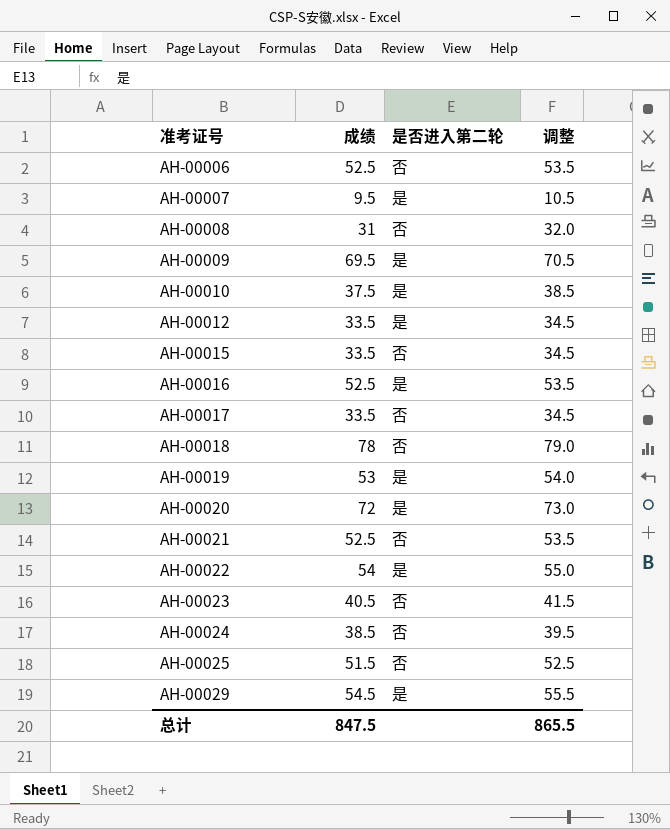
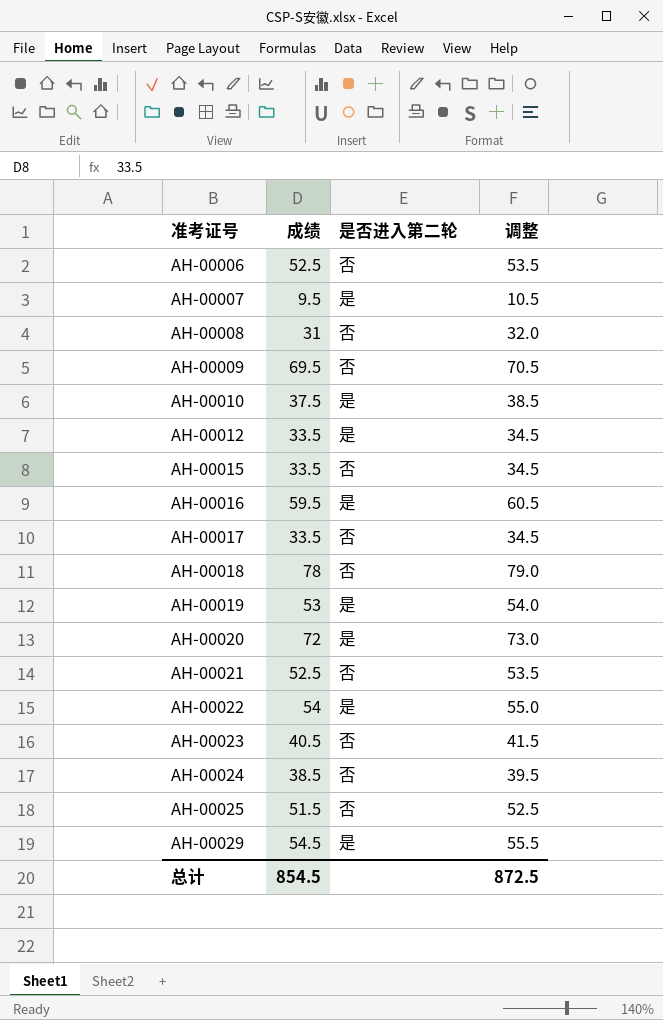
AH-00009 | 是否进入第二轮: 是 -> 否
AH-00016 | 成绩: 52.5 -> 59.5
AH-00016 | 调整: 53.5 -> 60.5
总计 | 成绩: 847.5 -> 854.5
总计 | 调整: 865.5 -> 872.5

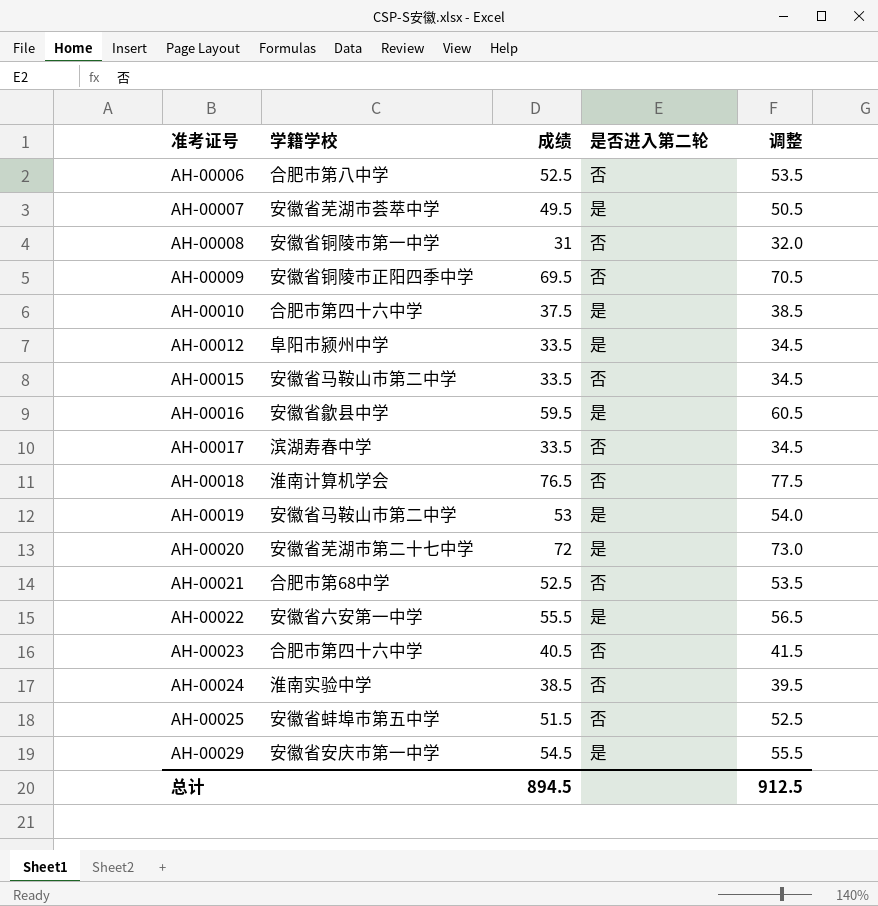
column 学籍学校 | position: none -> 2
AH-00007 | 成绩: 9.5 -> 49.5
AH-00007 | 调整: 10.5 -> 50.5
AH-00018 | 成绩: 78 -> 76.5
AH-00018 | 调整: 79.0 -> 77.5
AH-00022 | 成绩: 54 -> 55.5
AH-00022 | 调整: 55.0 -> 56.5
总计 | 成绩: 854.5 -> 894.5
总计 | 调整: 872.5 -> 912.5

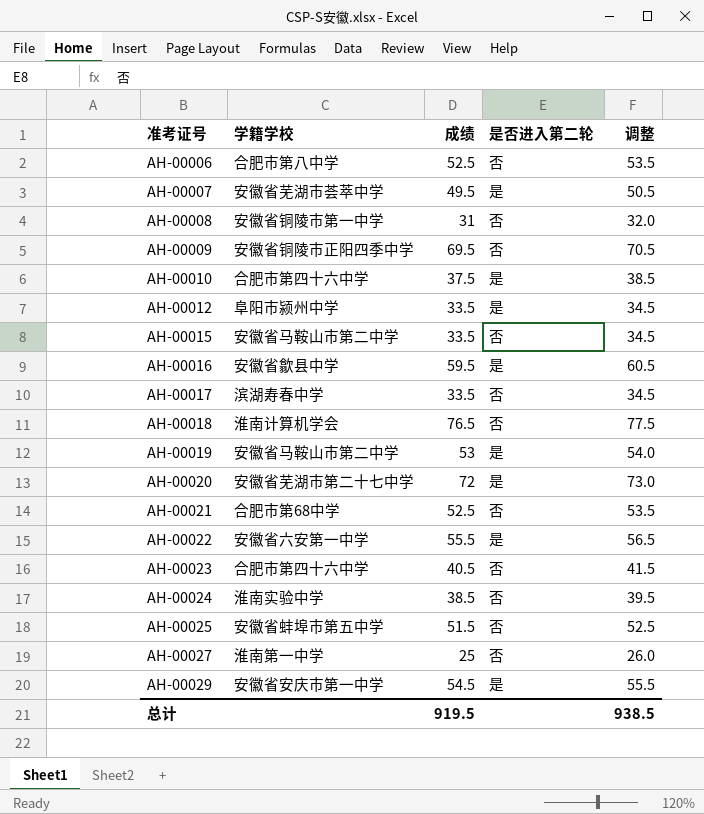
row AH-00027: none -> 淮南第一中学 | 25 | 否 | 26.0
总计 | 成绩: 894.5 -> 919.5
总计 | 调整: 912.5 -> 938.5

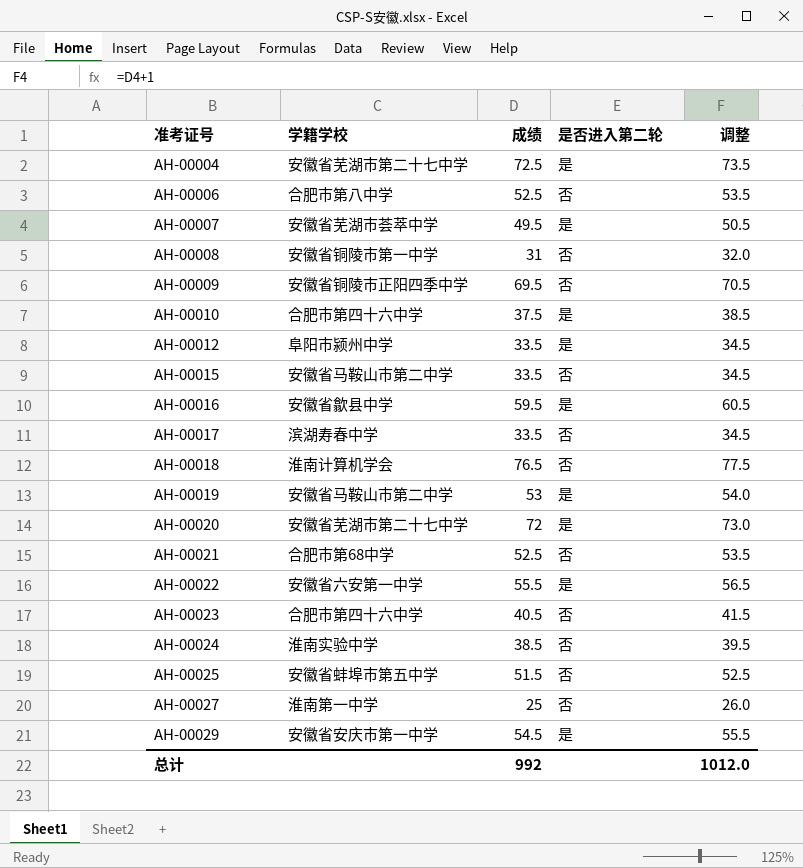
row AH-00004: none -> 安徽省芜湖市第二十七中学 | 72.5 | 是 | 73.5
总计 | 成绩: 919.5 -> 992
总计 | 调整: 938.5 -> 1012.0

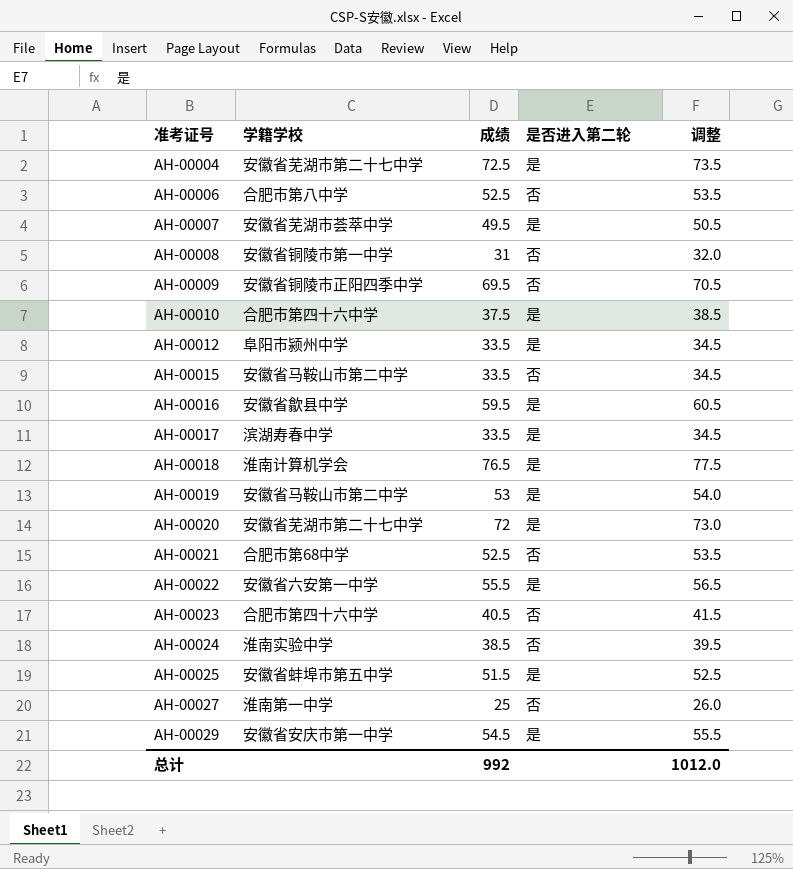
AH-00017 | 是否进入第二轮: 否 -> 是
AH-00018 | 是否进入第二轮: 否 -> 是
AH-00025 | 是否进入第二轮: 否 -> 是

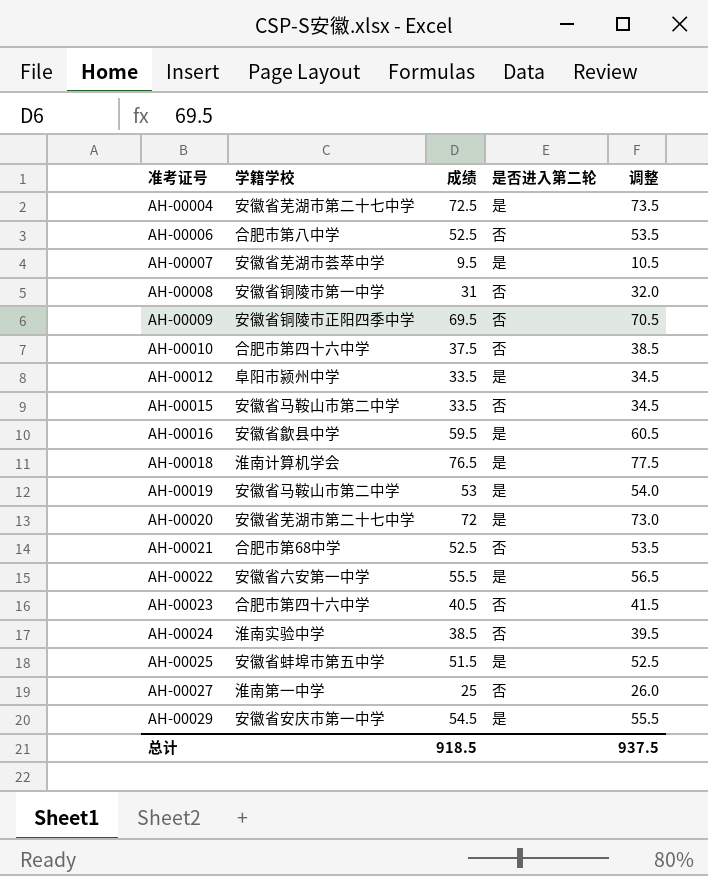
row AH-00017: 滨湖寿春中学 | 33.5 | 是 | 34.5 -> none
AH-00007 | 成绩: 49.5 -> 9.5
AH-00007 | 调整: 50.5 -> 10.5
AH-00010 | 是否进入第二轮: 是 -> 否
总计 | 成绩: 992 -> 918.5
总计 | 调整: 1012.0 -> 937.5

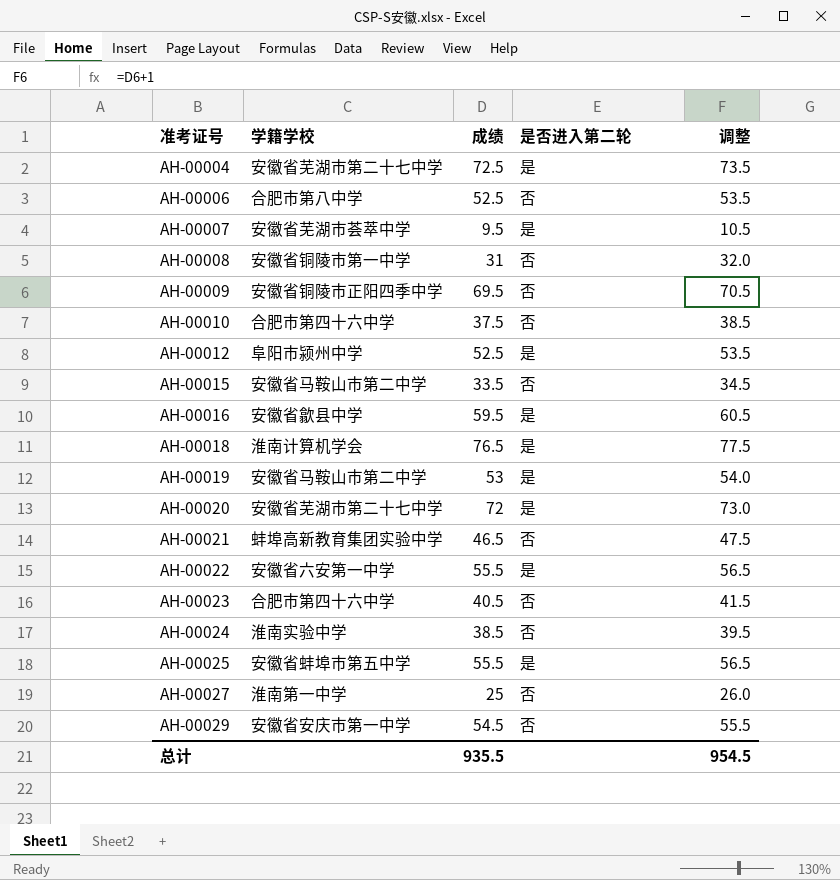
AH-00012 | 成绩: 33.5 -> 52.5
AH-00012 | 调整: 34.5 -> 53.5
AH-00021 | 学籍学校: 合肥市第68中学 -> 蚌埠高新教育集团实验中学
AH-00021 | 成绩: 52.5 -> 46.5
AH-00021 | 调整: 53.5 -> 47.5
AH-00025 | 成绩: 51.5 -> 55.5
AH-00025 | 调整: 52.5 -> 56.5
AH-00029 | 是否进入第二轮: 是 -> 否
总计 | 成绩: 918.5 -> 935.5
总计 | 调整: 937.5 -> 954.5

